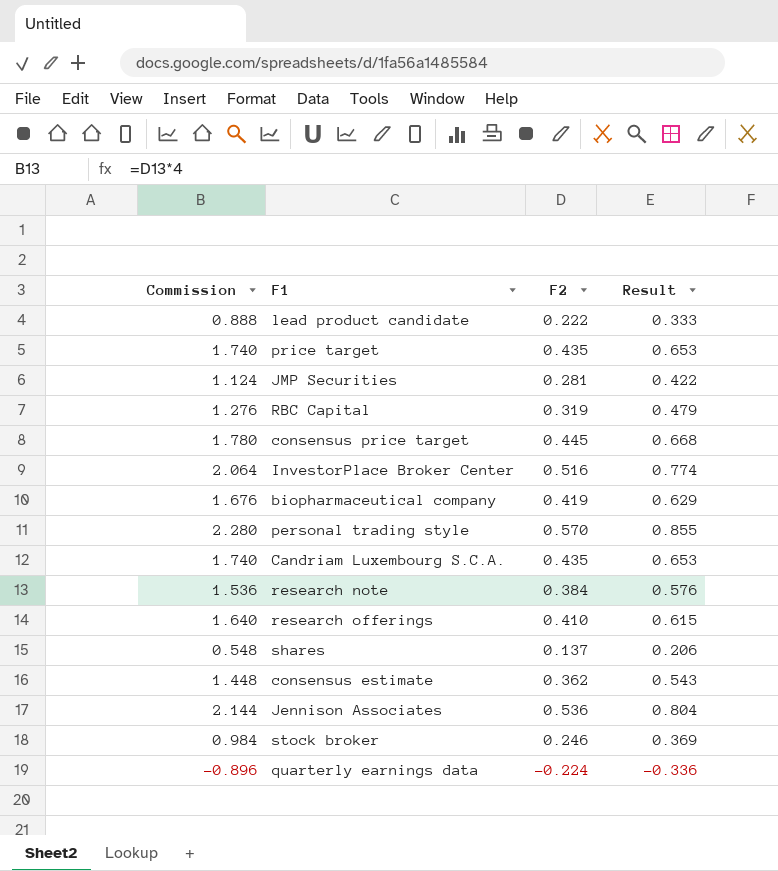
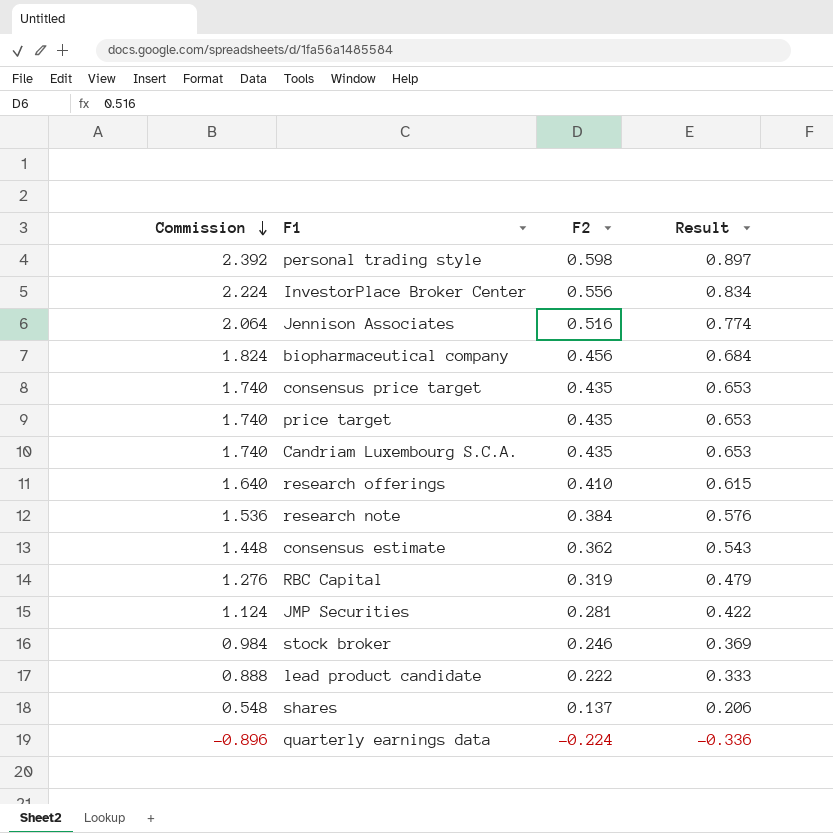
row order: none -> Commission descending
personal trading style | Commission: 2.280 -> 2.392
personal trading style | F2: 0.570 -> 0.598
personal trading style | Result: 0.855 -> 0.897
InvestorPlace Broker Center | Commission: 2.064 -> 2.224
InvestorPlace Broker Center | F2: 0.516 -> 0.556
InvestorPlace Broker Center | Result: 0.774 -> 0.834
Jennison Associates | Commission: 2.144 -> 2.064
Jennison Associates | F2: 0.536 -> 0.516
Jennison Associates | Result: 0.804 -> 0.774
biopharmaceutical company | Commission: 1.676 -> 1.824
biopharmaceutical company | F2: 0.419 -> 0.456
biopharmaceutical company | Result: 0.629 -> 0.684
consensus price target | Commission: 1.780 -> 1.740
consensus price target | F2: 0.445 -> 0.435
consensus price target | Result: 0.668 -> 0.653

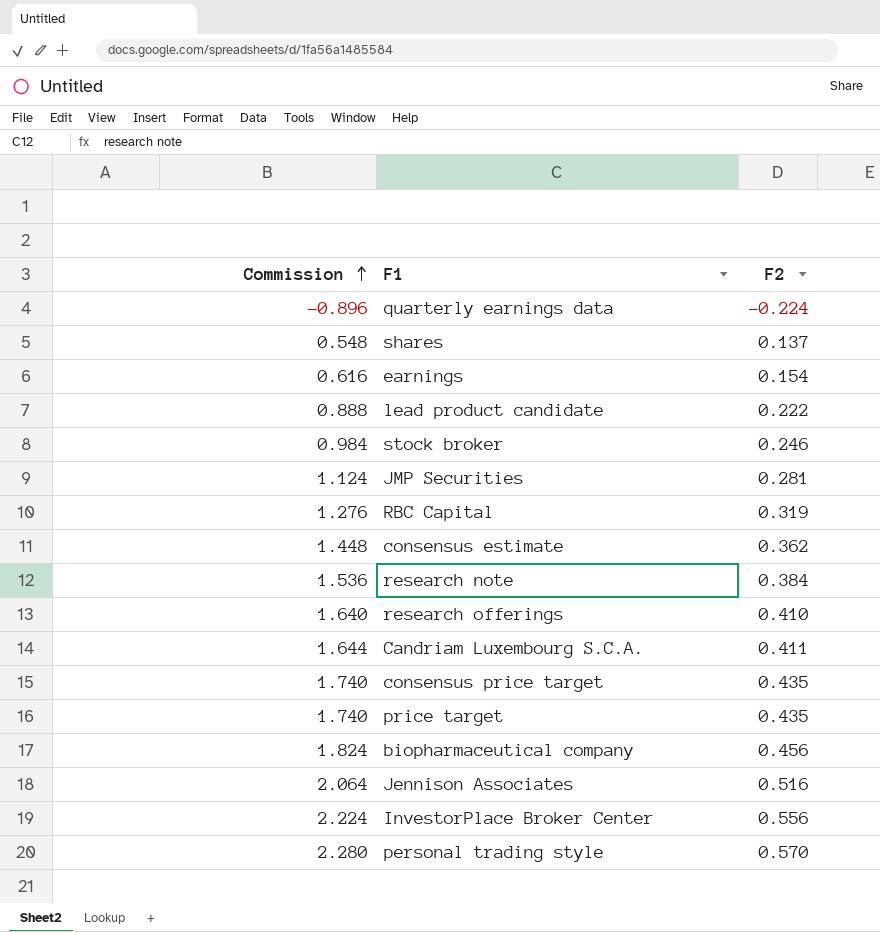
row order: Commission descending -> Commission ascending
column Result | formula: [F2] * 1.5 -> none
row earnings: none -> 0.616 | 0.154
Candriam Luxembourg S.C.A. | Commission: 1.740 -> 1.644
Candriam Luxembourg S.C.A. | F2: 0.435 -> 0.411
personal trading style | Commission: 2.392 -> 2.280
personal trading style | F2: 0.598 -> 0.570

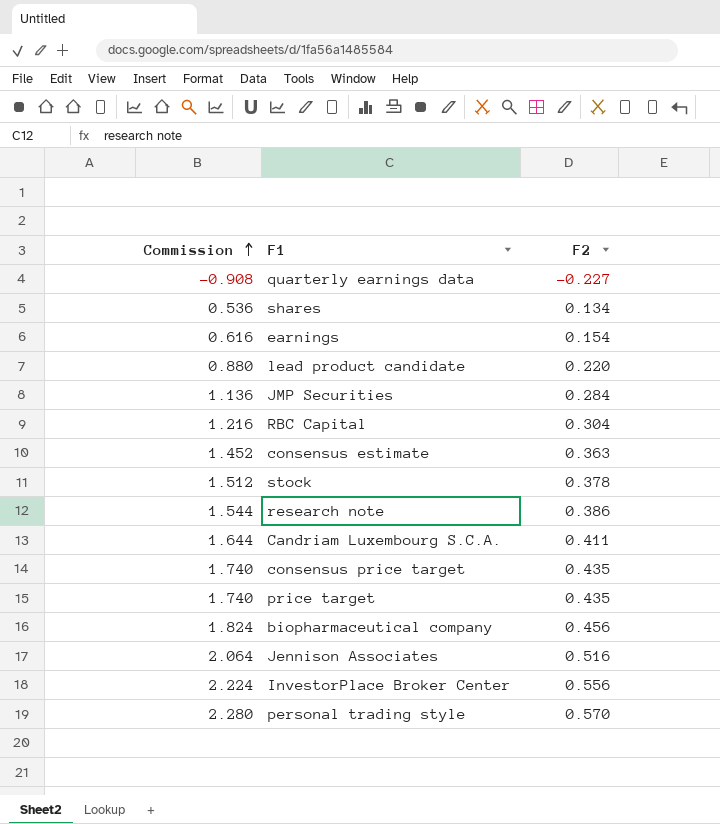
row stock broker: 0.984 | 0.246 -> none
row research offerings: 1.640 | 0.410 -> none
quarterly earnings data | Commission: -0.896 -> -0.908
quarterly earnings data | F2: -0.224 -> -0.227
shares | Commission: 0.548 -> 0.536
shares | F2: 0.137 -> 0.134
lead product candidate | Commission: 0.888 -> 0.880
lead product candidate | F2: 0.222 -> 0.220
JMP Securities | Commission: 1.124 -> 1.136
JMP Securities | F2: 0.281 -> 0.284
RBC Capital | Commission: 1.276 -> 1.216
RBC Capital | F2: 0.319 -> 0.304
consensus estimate | Commission: 1.448 -> 1.452
consensus estimate | F2: 0.362 -> 0.363
row stock: none -> 1.512 | 0.378
research note | Commission: 1.536 -> 1.544
research note | F2: 0.384 -> 0.386

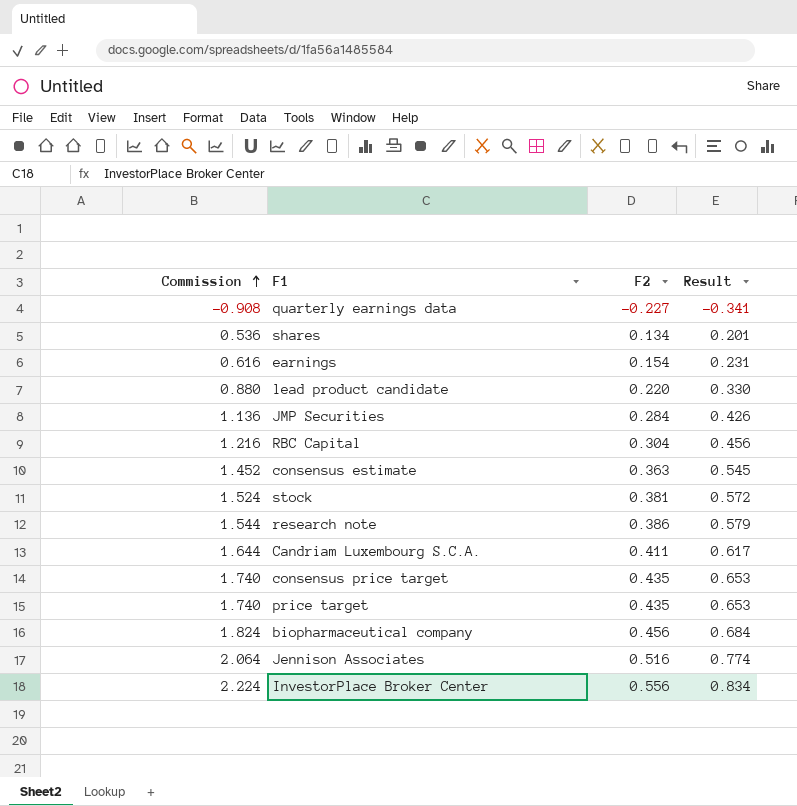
column Result | formula: none -> [F2] * 1.5
row personal trading style: 2.280 | 0.570 -> none
stock | Commission: 1.512 -> 1.524
stock | F2: 0.378 -> 0.381

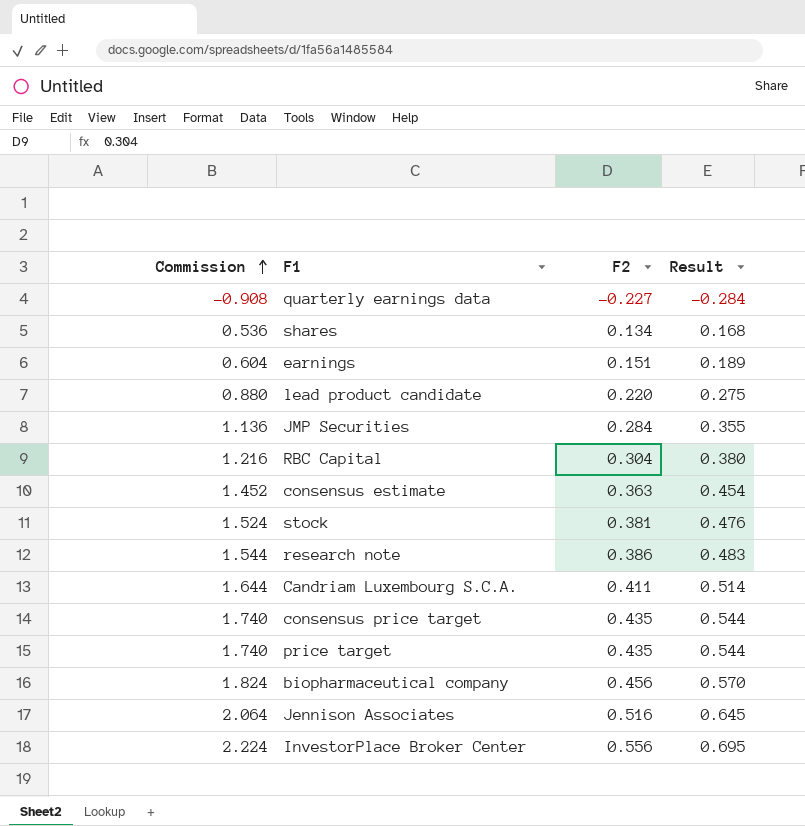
column Result | formula: [F2] * 1.5 -> [F2] * 1.25
earnings | Commission: 0.616 -> 0.604
earnings | F2: 0.154 -> 0.151

